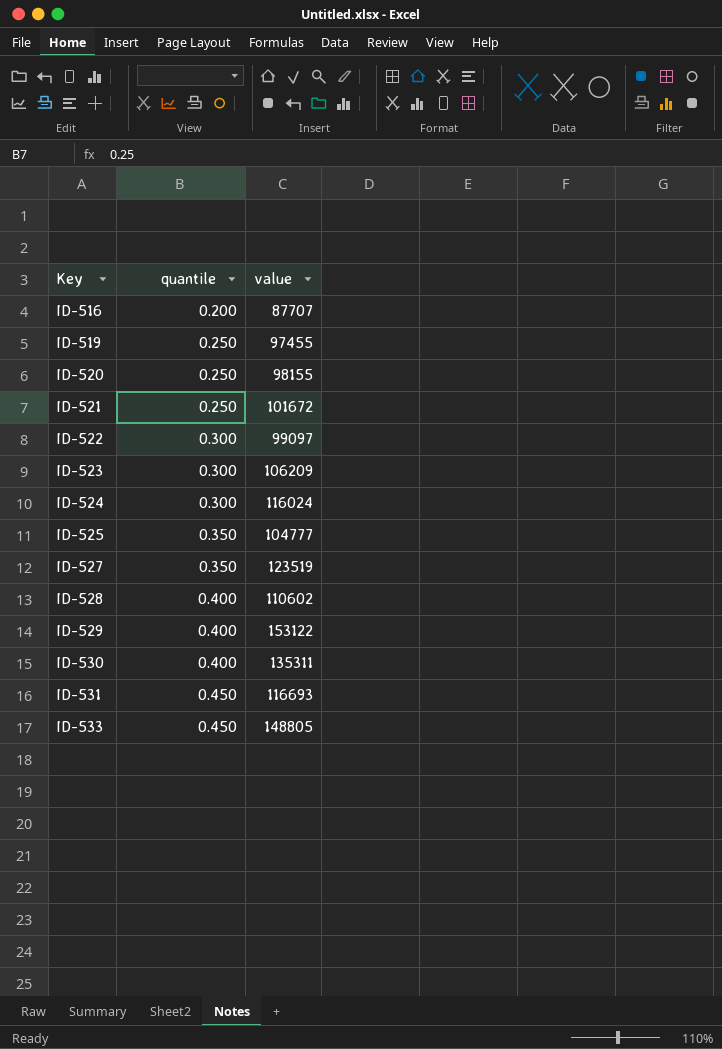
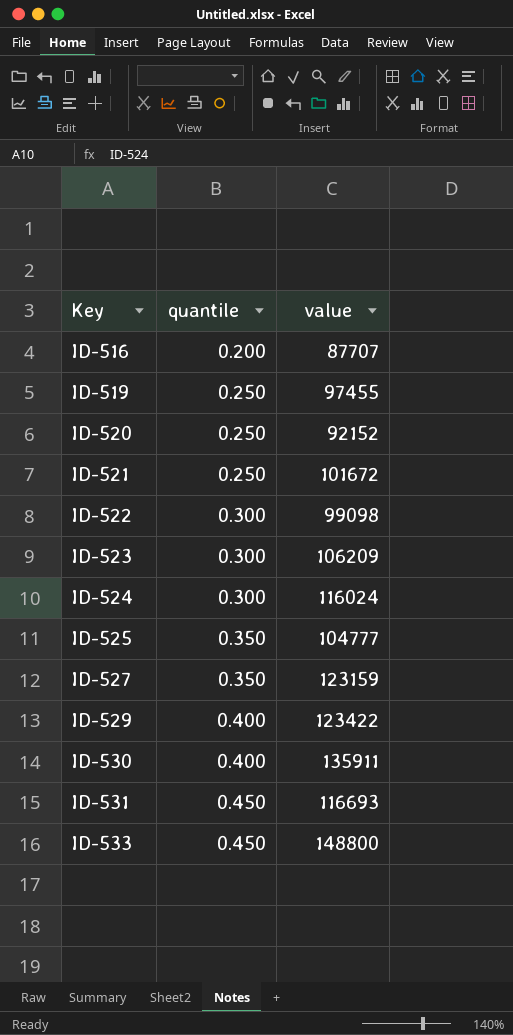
row ID-528: 0.400 | 110602 -> none
ID-520 | value: 98155 -> 92152
ID-522 | value: 99097 -> 99098
ID-527 | value: 123519 -> 123159
ID-529 | value: 153122 -> 123422
ID-530 | value: 135311 -> 135911
ID-533 | value: 148805 -> 148800

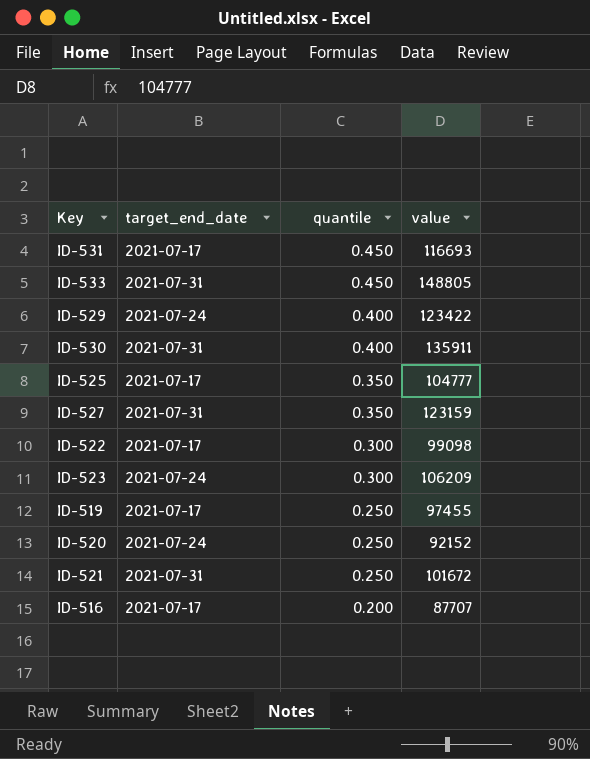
row order: Key ascending -> quantile descending
column target_end_date | position: none -> 2
row ID-524: 0.300 | 116024 -> none
ID-533 | value: 148800 -> 148805

